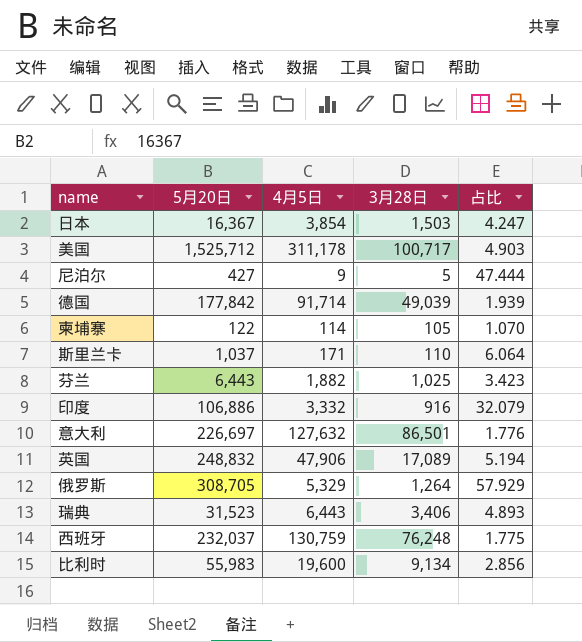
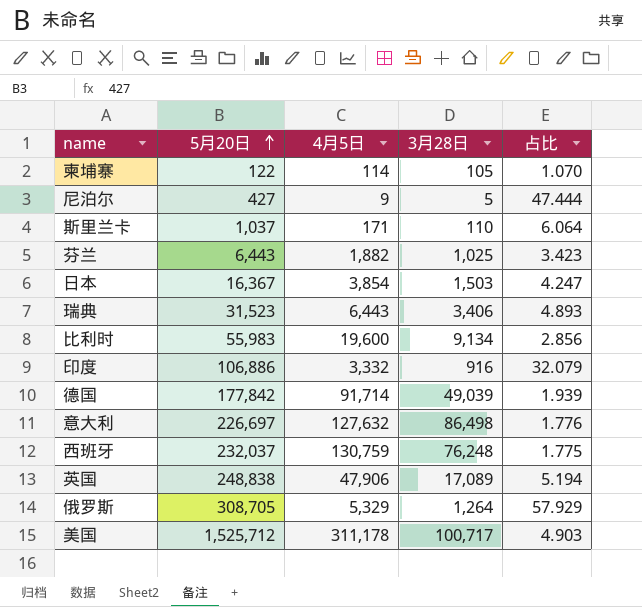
row order: none -> 5月20日 ascending
意大利 | 3月28日: 86,501 -> 86,498
英国 | 5月20日: 248,832 -> 248,838

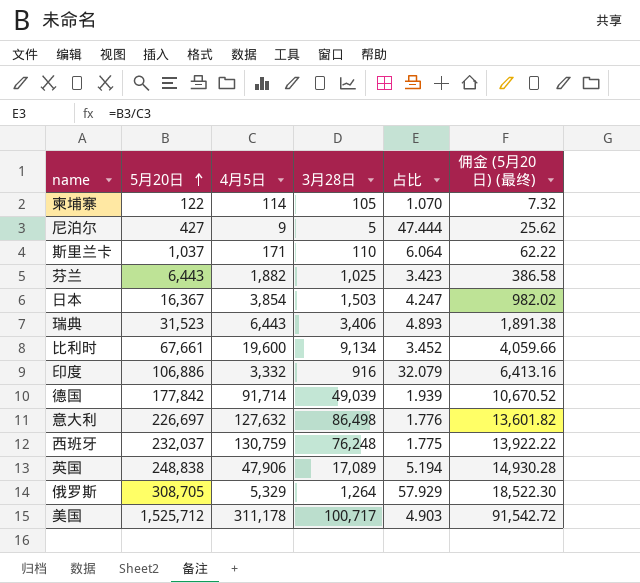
column 佣金 (5月20日) (最终) | formula: none -> [5月20日] * 0.06
比利时 | 5月20日: 55,983 -> 67,661
比利时 | 占比: 2.856 -> 3.452

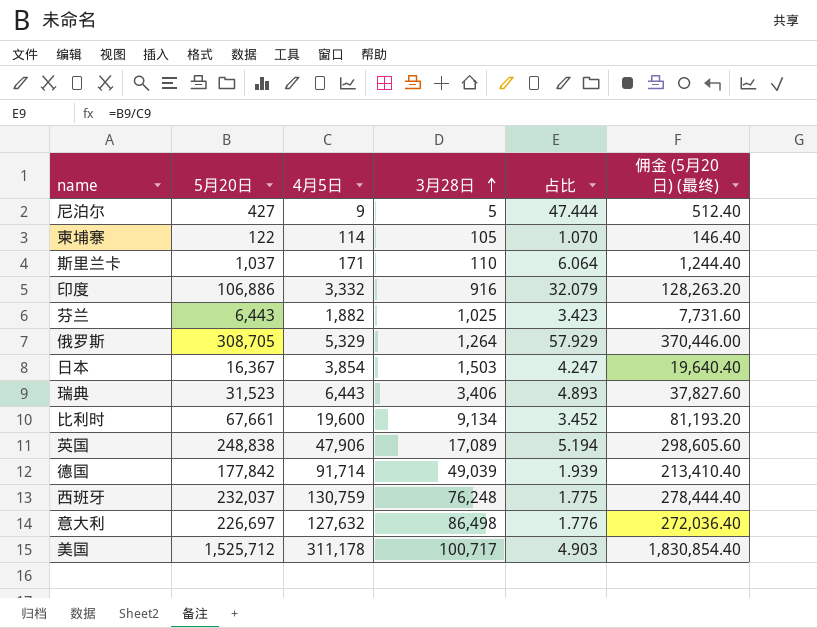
row order: 5月20日 ascending -> 3月28日 ascending
column 佣金 (5月20日) (最终) | formula: [5月20日] * 0.06 -> [5月20日] * 1.2

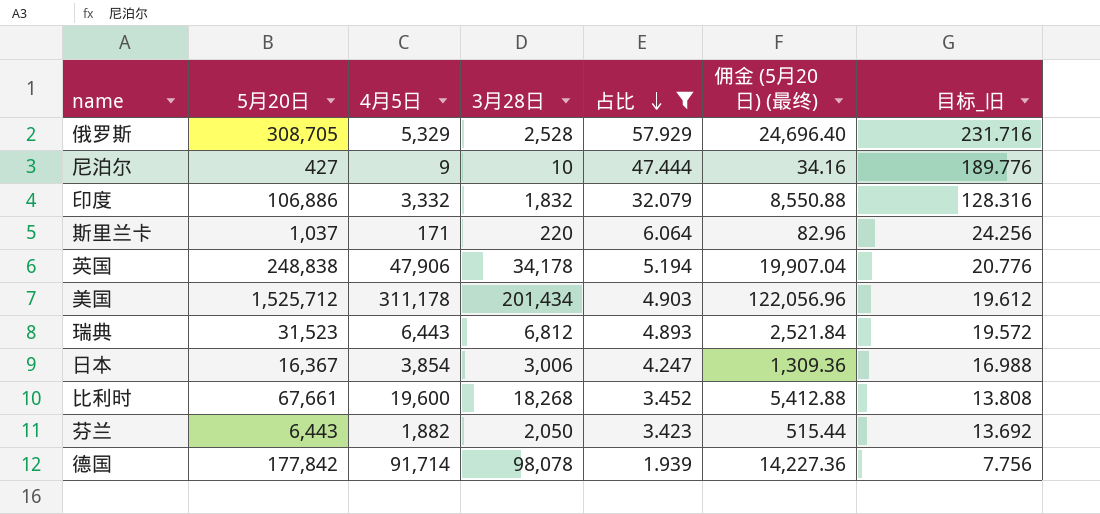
filter: none -> 占比 >= 1.939
row order: 3月28日 ascending -> 占比 descending
column 佣金 (5月20日) (最终) | formula: [5月20日] * 1.2 -> [5月20日] * 0.08
column 目标_旧 | formula: none -> [占比] * 4
俄罗斯 | 3月28日: 1,264 -> 2,528
尼泊尔 | 3月28日: 5 -> 10
印度 | 3月28日: 916 -> 1,832
斯里兰卡 | 3月28日: 110 -> 220
英国 | 3月28日: 17,089 -> 34,178
美国 | 3月28日: 100,717 -> 201,434
瑞典 | 3月28日: 3,406 -> 6,812
日本 | 3月28日: 1,503 -> 3,006
比利时 | 3月28日: 9,134 -> 18,268
芬兰 | 3月28日: 1,025 -> 2,050
德国 | 3月28日: 49,039 -> 98,078

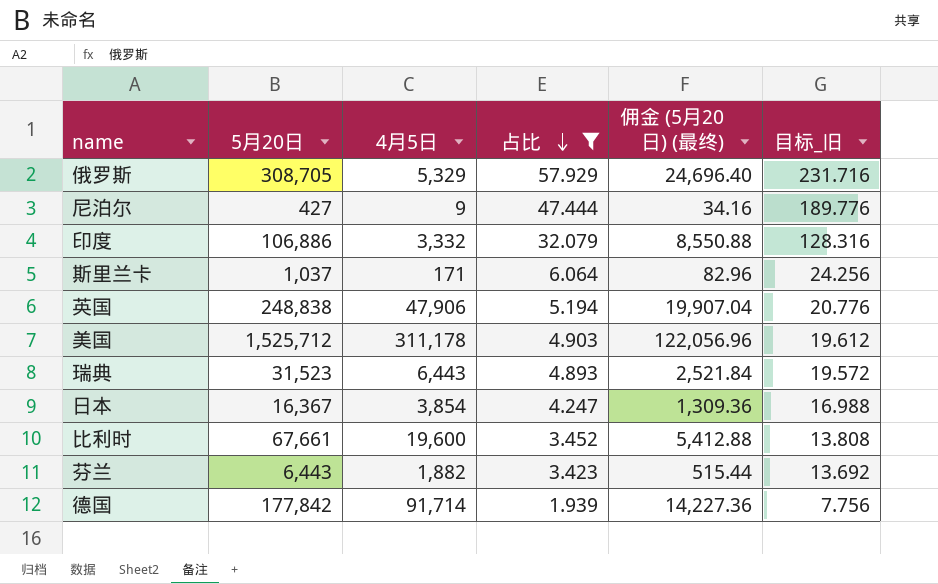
column 3月28日 | position: 4 -> none

